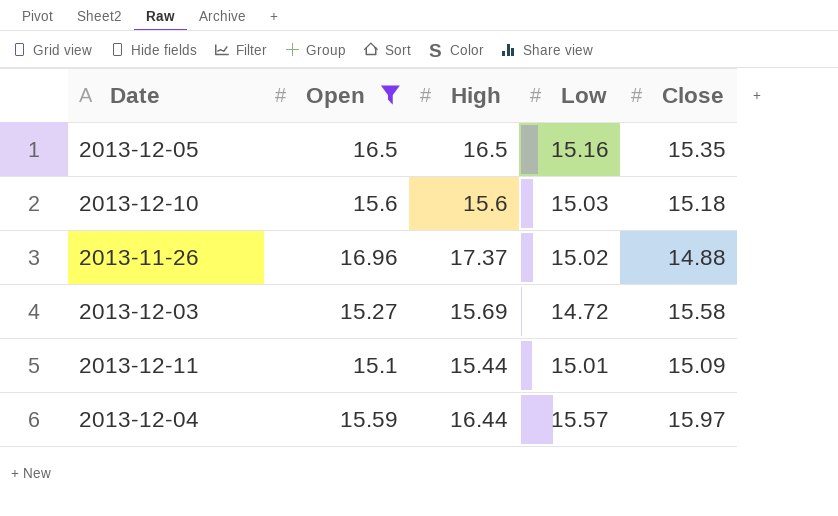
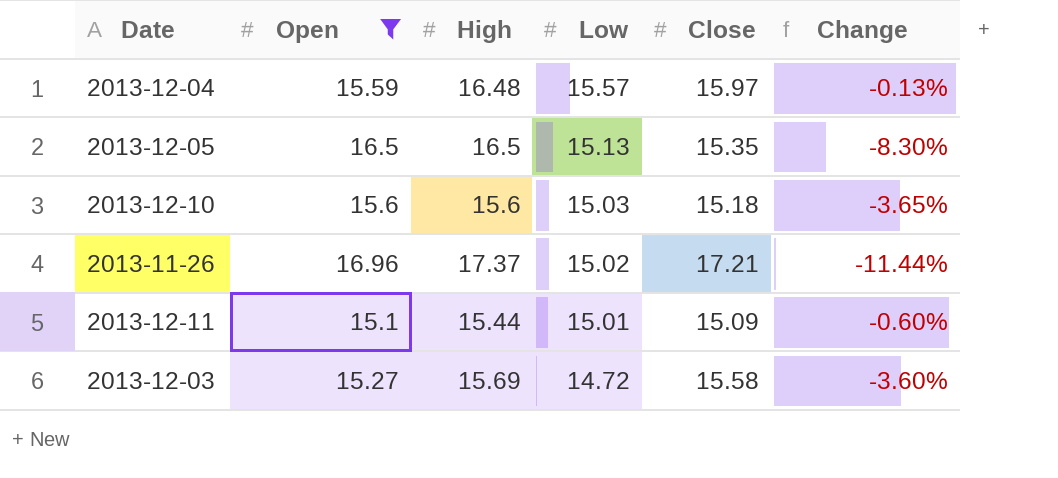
row order: none -> Low descending
column Change | formula: none -> ([Low] - [Open]) / [Open]
2013-12-04 | High: 16.44 -> 16.48
2013-12-05 | Low: 15.16 -> 15.13
2013-11-26 | Close: 14.88 -> 17.21

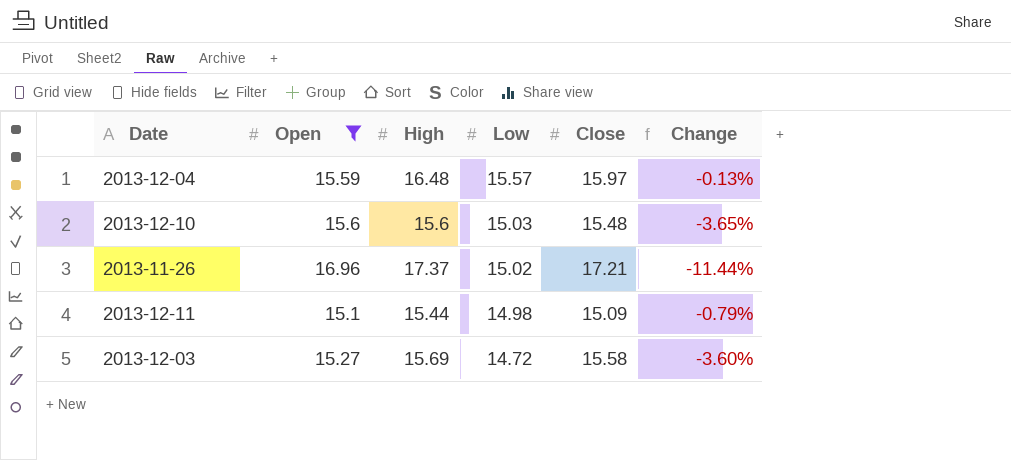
row 2013-12-05: 16.5 | 16.5 | 15.13 | 15.35 | -8.30% -> none
2013-12-10 | Close: 15.18 -> 15.48
2013-12-11 | Low: 15.01 -> 14.98
2013-12-11 | Change: -0.60% -> -0.79%

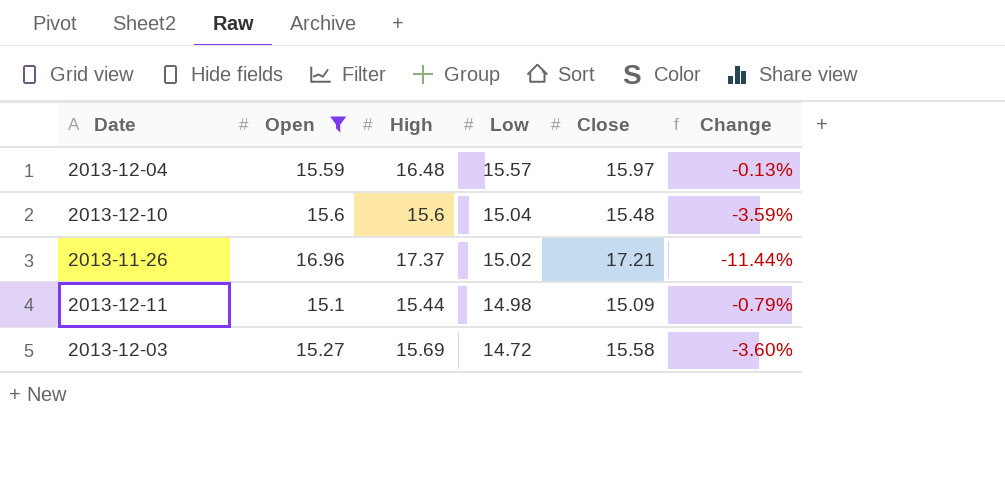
2013-12-10 | Low: 15.03 -> 15.04
2013-12-10 | Change: -3.65% -> -3.59%

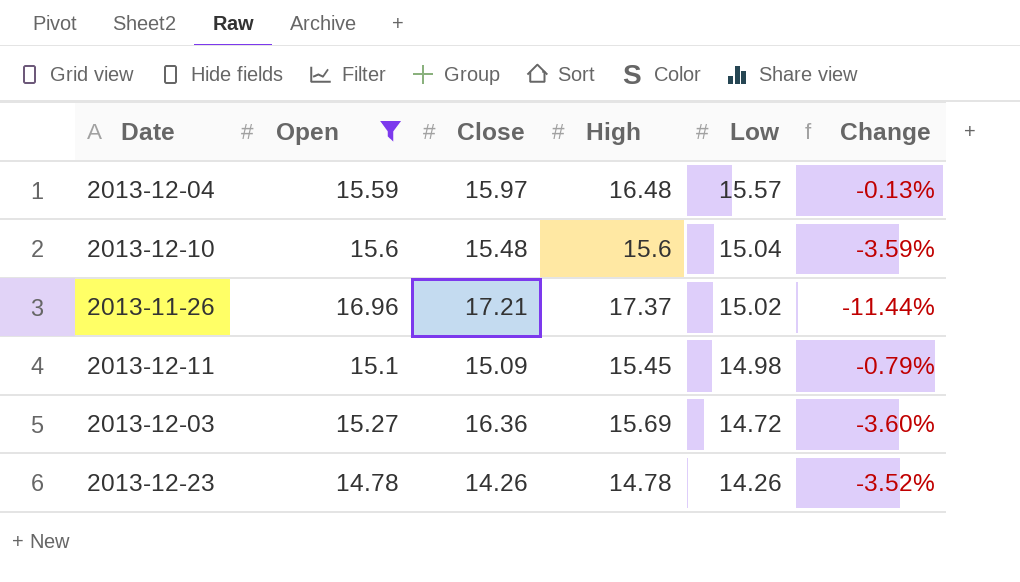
column Close | position: 5 -> 3
2013-12-11 | High: 15.44 -> 15.45
2013-12-03 | Close: 15.58 -> 16.36
row 2013-12-23: none -> 14.78 | 14.26 | 14.78 | 14.26 | -3.52%

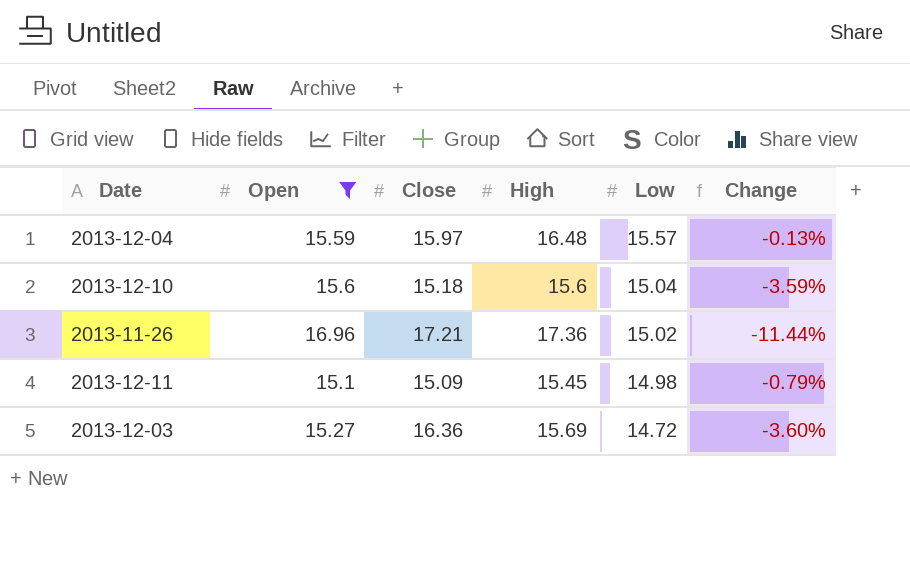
row 2013-12-23: 14.78 | 14.26 | 14.78 | 14.26 | -3.52% -> none
2013-12-10 | Close: 15.48 -> 15.18
2013-11-26 | High: 17.37 -> 17.36

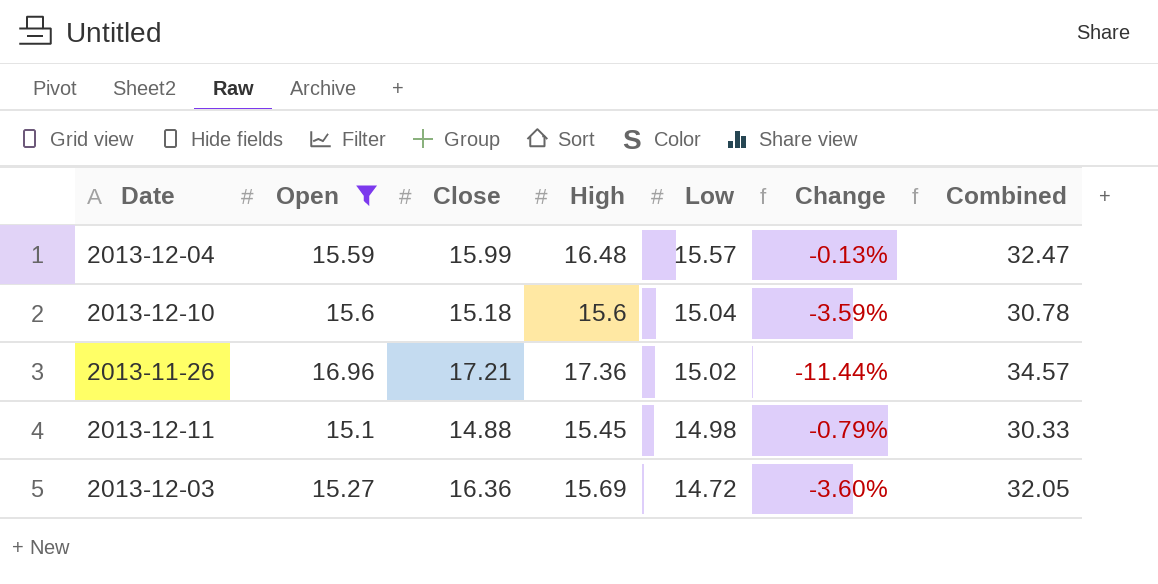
column Combined | formula: none -> [Close] + [High]
2013-12-04 | Close: 15.97 -> 15.99
2013-12-11 | Close: 15.09 -> 14.88

